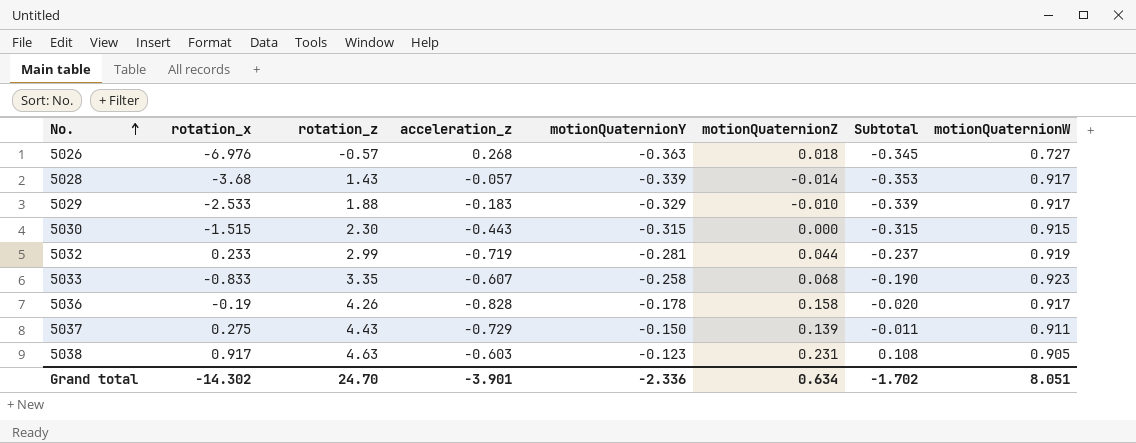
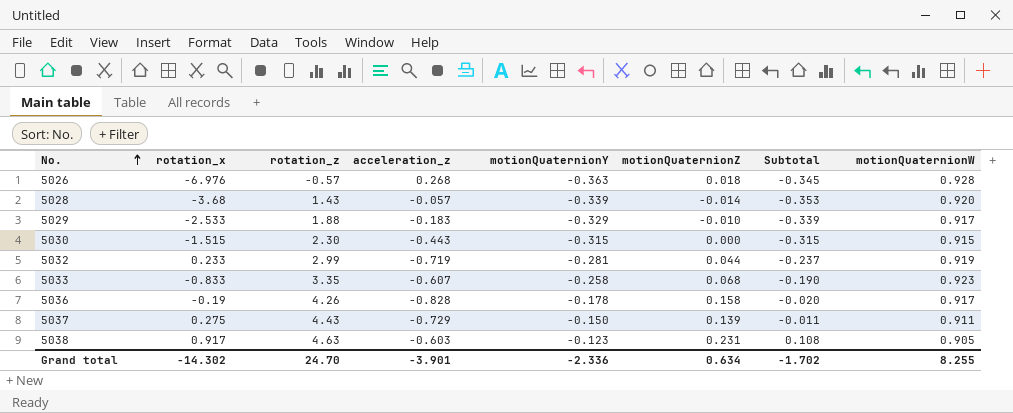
5026 | motionQuaternionW: 0.727 -> 0.928
5028 | motionQuaternionW: 0.917 -> 0.920
Grand total | motionQuaternionW: 8.051 -> 8.255

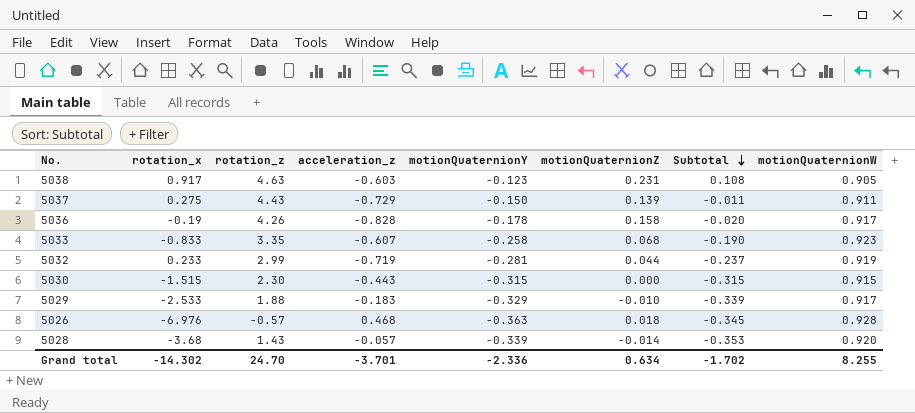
row order: No. ascending -> Subtotal descending
5026 | acceleration_z: 0.268 -> 0.468
Grand total | acceleration_z: -3.901 -> -3.701

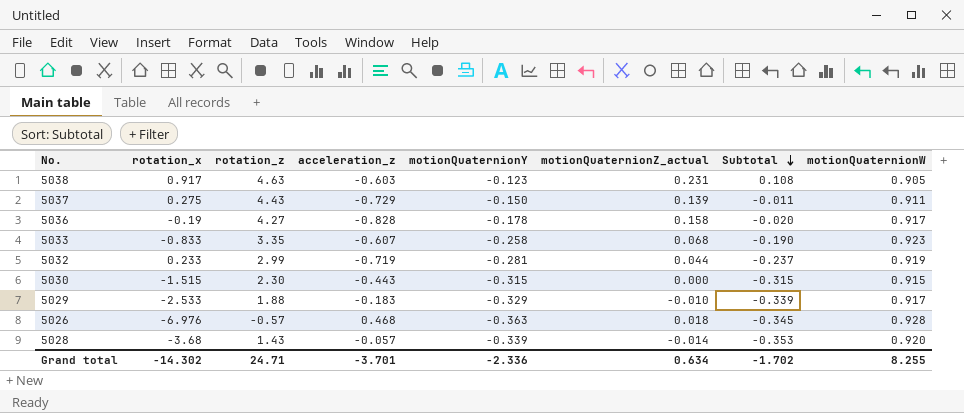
column name: motionQuaternionZ -> motionQuaternionZ_actual
5036 | rotation_z: 4.26 -> 4.27
Grand total | rotation_z: 24.70 -> 24.71

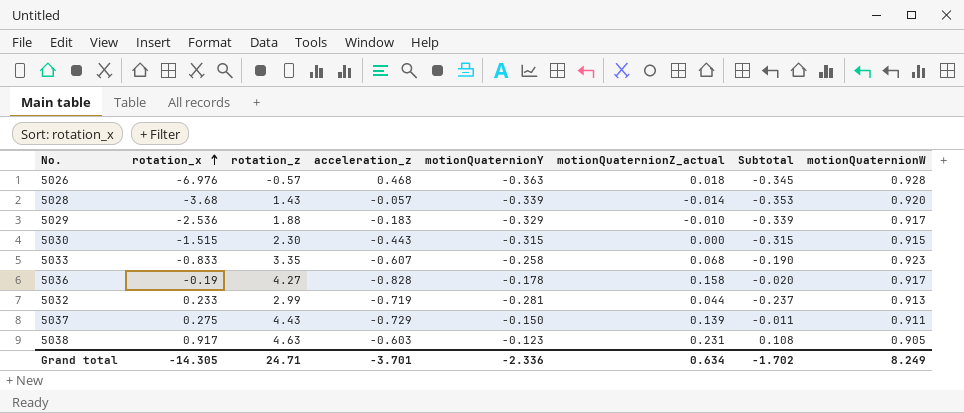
row order: Subtotal descending -> rotation_x ascending
5029 | rotation_x: -2.533 -> -2.536
5032 | motionQuaternionW: 0.919 -> 0.913
Grand total | rotation_x: -14.302 -> -14.305
Grand total | motionQuaternionW: 8.255 -> 8.249

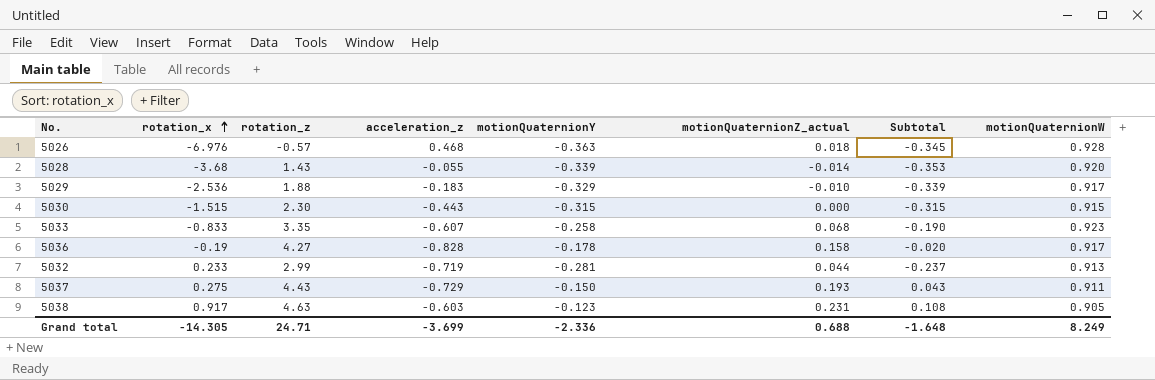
5028 | acceleration_z: -0.057 -> -0.055
5037 | motionQuaternionZ_actual: 0.139 -> 0.193
5037 | Subtotal: -0.011 -> 0.043
Grand total | acceleration_z: -3.701 -> -3.699
Grand total | motionQuaternionZ_actual: 0.634 -> 0.688
Grand total | Subtotal: -1.702 -> -1.648

